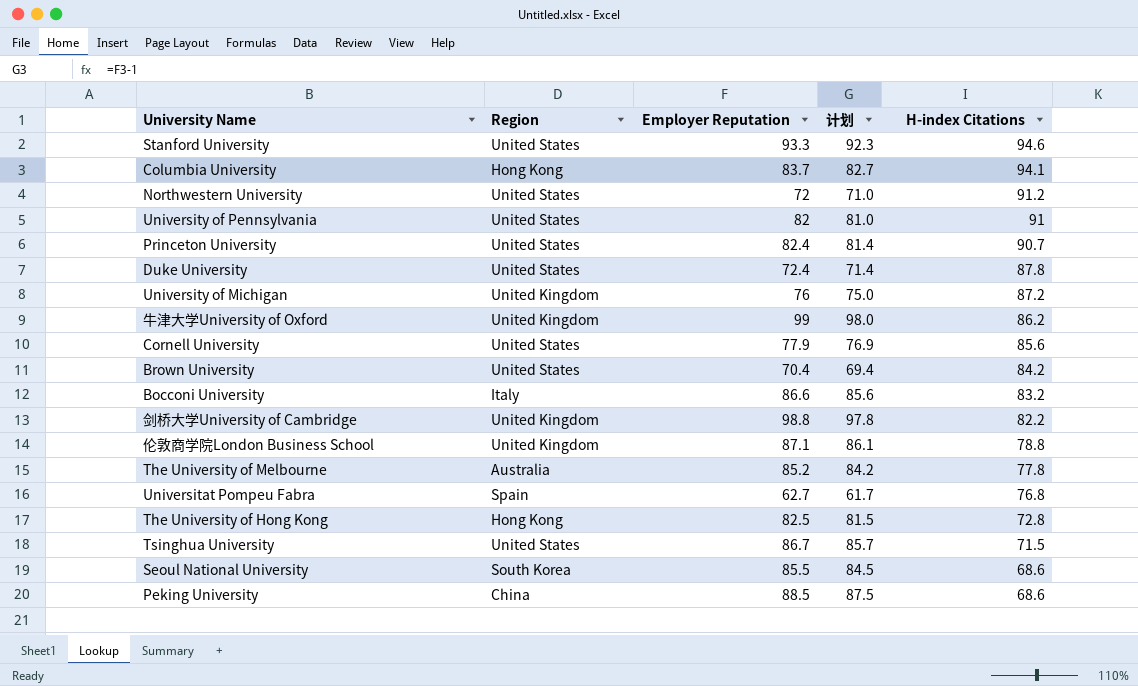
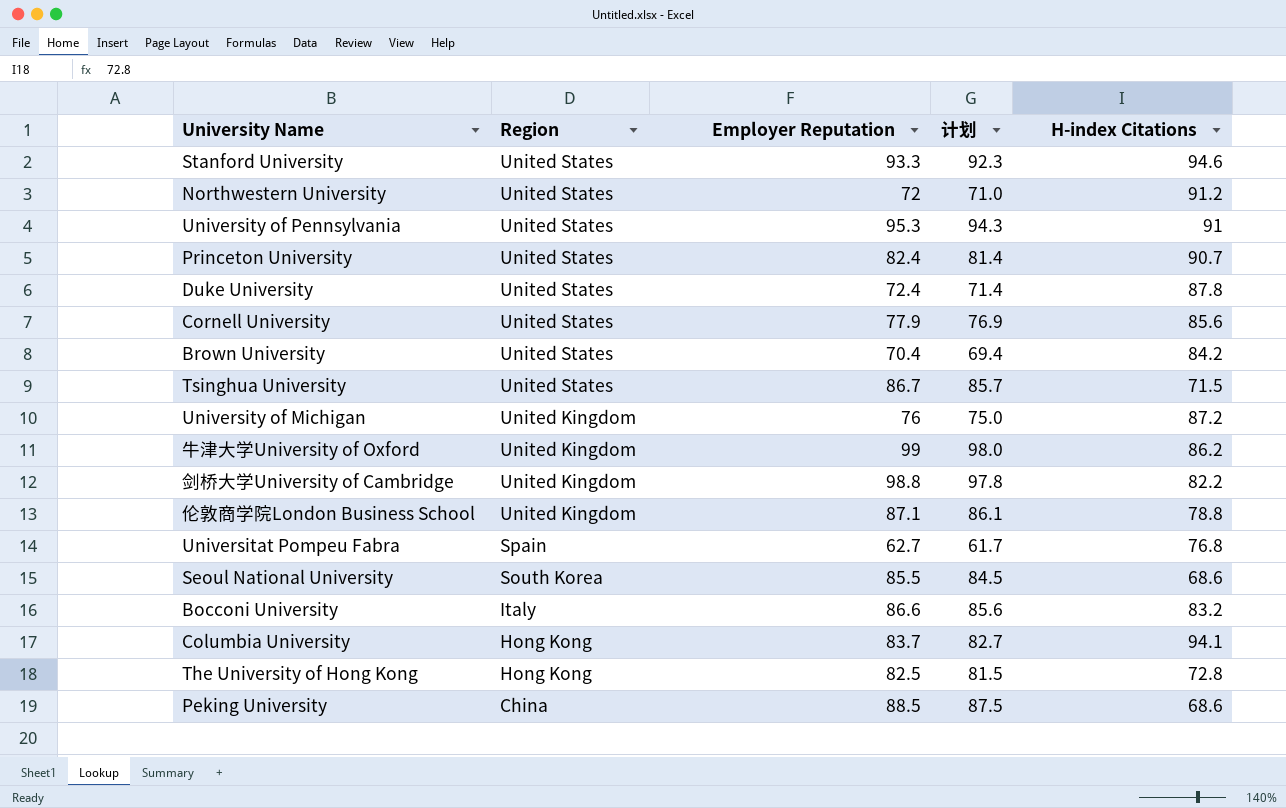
row order: H-index Citations descending -> Region descending
row The University of Melbourne: Australia | 85.2 | 84.2 | 77.8 -> none
University of Pennsylvania | Employer Reputation: 82 -> 95.3
University of Pennsylvania | 计划: 81.0 -> 94.3

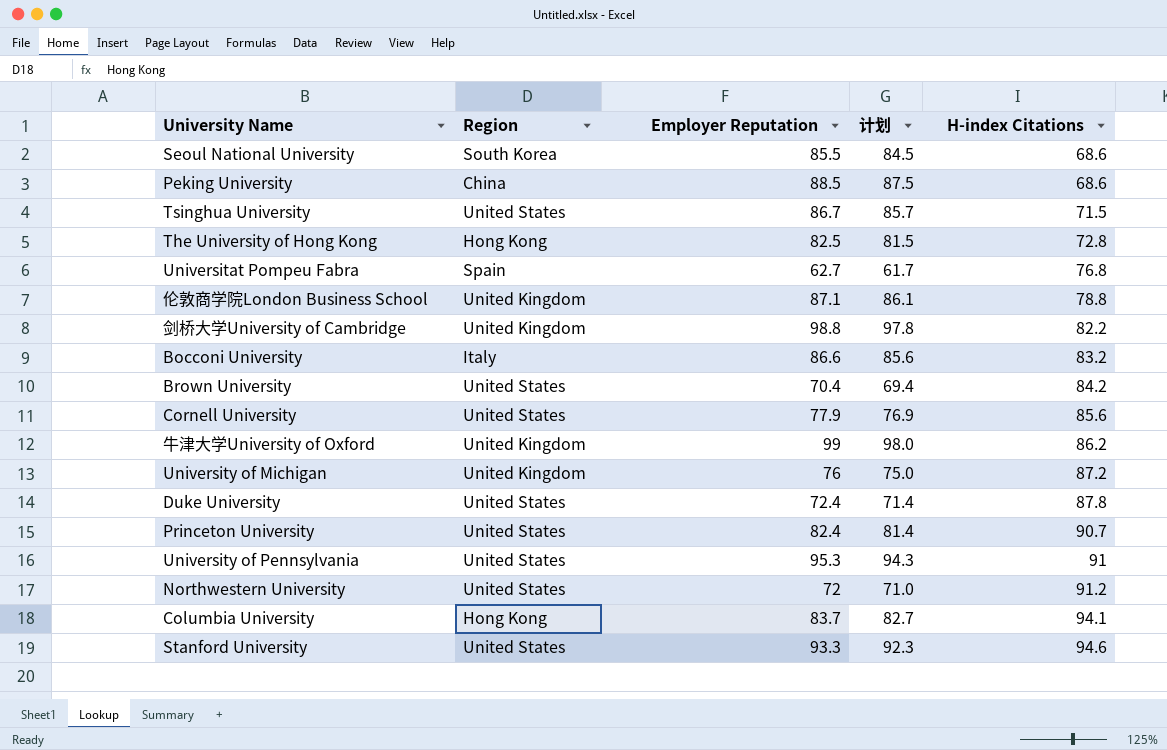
row order: Region descending -> H-index Citations ascending

